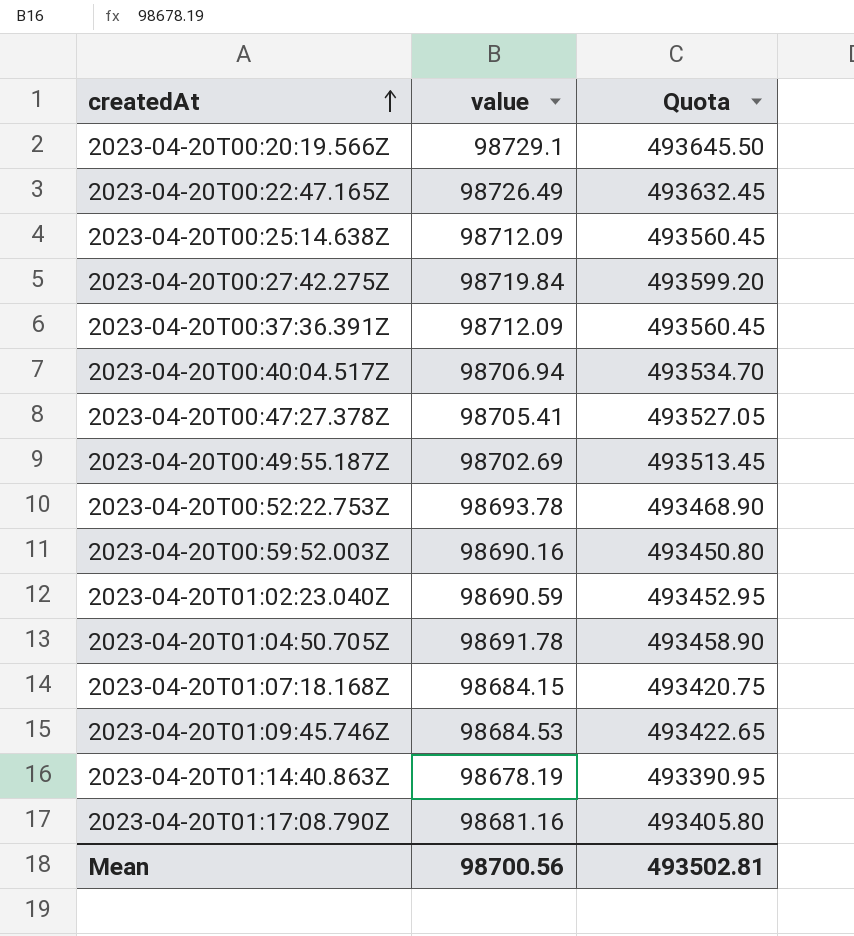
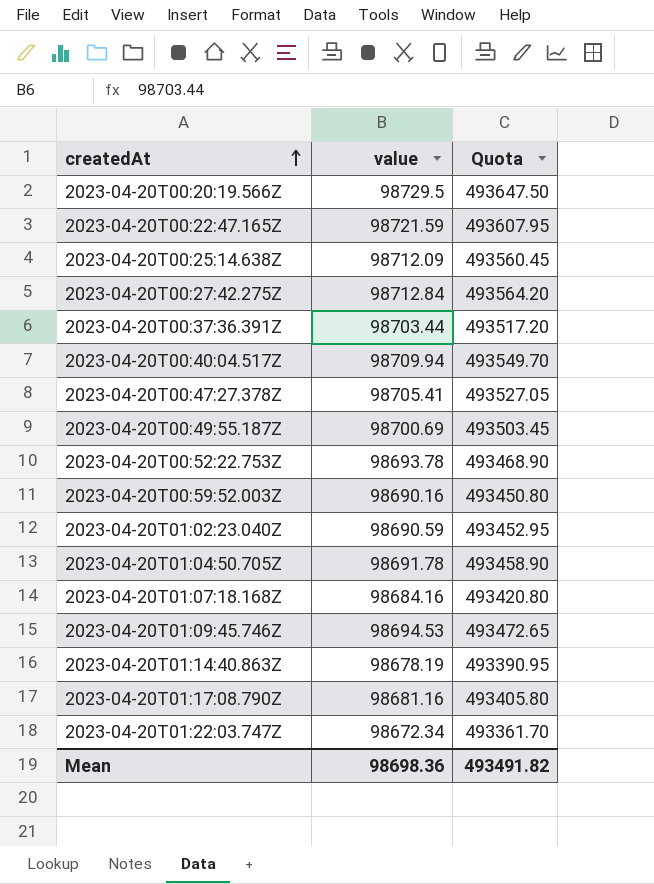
2023-04-20T00:20:19.566Z | value: 98729.1 -> 98729.5
2023-04-20T00:20:19.566Z | Quota: 493645.50 -> 493647.50
2023-04-20T00:22:47.165Z | value: 98726.49 -> 98721.59
2023-04-20T00:22:47.165Z | Quota: 493632.45 -> 493607.95
2023-04-20T00:27:42.275Z | value: 98719.84 -> 98712.84
2023-04-20T00:27:42.275Z | Quota: 493599.20 -> 493564.20
2023-04-20T00:37:36.391Z | value: 98712.09 -> 98703.44
2023-04-20T00:37:36.391Z | Quota: 493560.45 -> 493517.20
2023-04-20T00:40:04.517Z | value: 98706.94 -> 98709.94
2023-04-20T00:40:04.517Z | Quota: 493534.70 -> 493549.70
2023-04-20T00:49:55.187Z | value: 98702.69 -> 98700.69
2023-04-20T00:49:55.187Z | Quota: 493513.45 -> 493503.45
2023-04-20T01:07:18.168Z | value: 98684.15 -> 98684.16
2023-04-20T01:07:18.168Z | Quota: 493420.75 -> 493420.80
2023-04-20T01:09:45.746Z | value: 98684.53 -> 98694.53
2023-04-20T01:09:45.746Z | Quota: 493422.65 -> 493472.65
row 2023-04-20T01:22:03.747Z: none -> 98672.34 | 493361.70
Mean | value: 98700.56 -> 98698.36
Mean | Quota: 493502.81 -> 493491.82

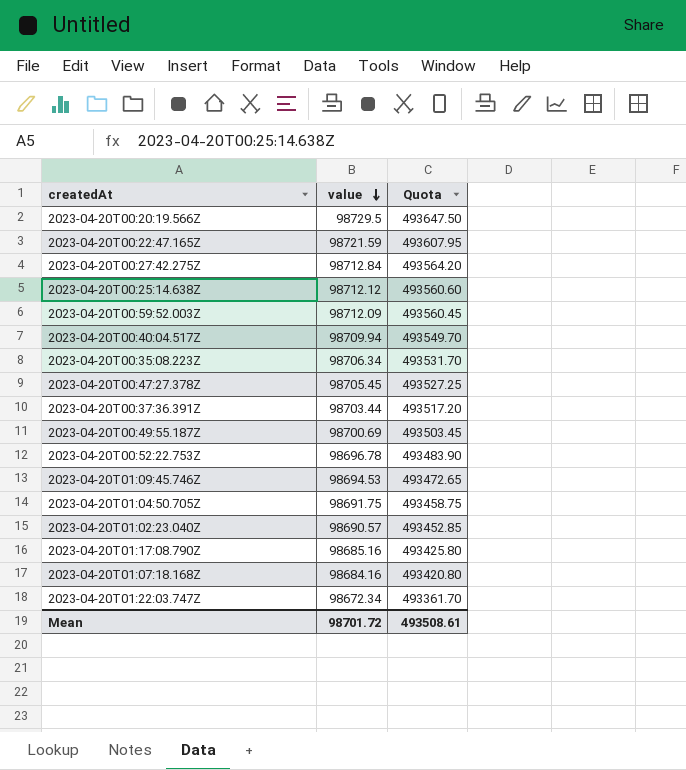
row order: createdAt ascending -> value descending
row 2023-04-20T01:14:40.863Z: 98678.19 | 493390.95 -> none
2023-04-20T00:25:14.638Z | value: 98712.09 -> 98712.12
2023-04-20T00:25:14.638Z | Quota: 493560.45 -> 493560.60
2023-04-20T00:59:52.003Z | value: 98690.16 -> 98712.09
2023-04-20T00:59:52.003Z | Quota: 493450.80 -> 493560.45
row 2023-04-20T00:35:08.223Z: none -> 98706.34 | 493531.70
2023-04-20T00:47:27.378Z | value: 98705.41 -> 98705.45
2023-04-20T00:47:27.378Z | Quota: 493527.05 -> 493527.25
2023-04-20T00:52:22.753Z | value: 98693.78 -> 98696.78
2023-04-20T00:52:22.753Z | Quota: 493468.90 -> 493483.90
2023-04-20T01:04:50.705Z | value: 98691.78 -> 98691.75
2023-04-20T01:04:50.705Z | Quota: 493458.90 -> 493458.75
2023-04-20T01:02:23.040Z | value: 98690.59 -> 98690.57
2023-04-20T01:02:23.040Z | Quota: 493452.95 -> 493452.85
2023-04-20T01:17:08.790Z | value: 98681.16 -> 98685.16
2023-04-20T01:17:08.790Z | Quota: 493405.80 -> 493425.80
Mean | value: 98698.36 -> 98701.72
Mean | Quota: 493491.82 -> 493508.61

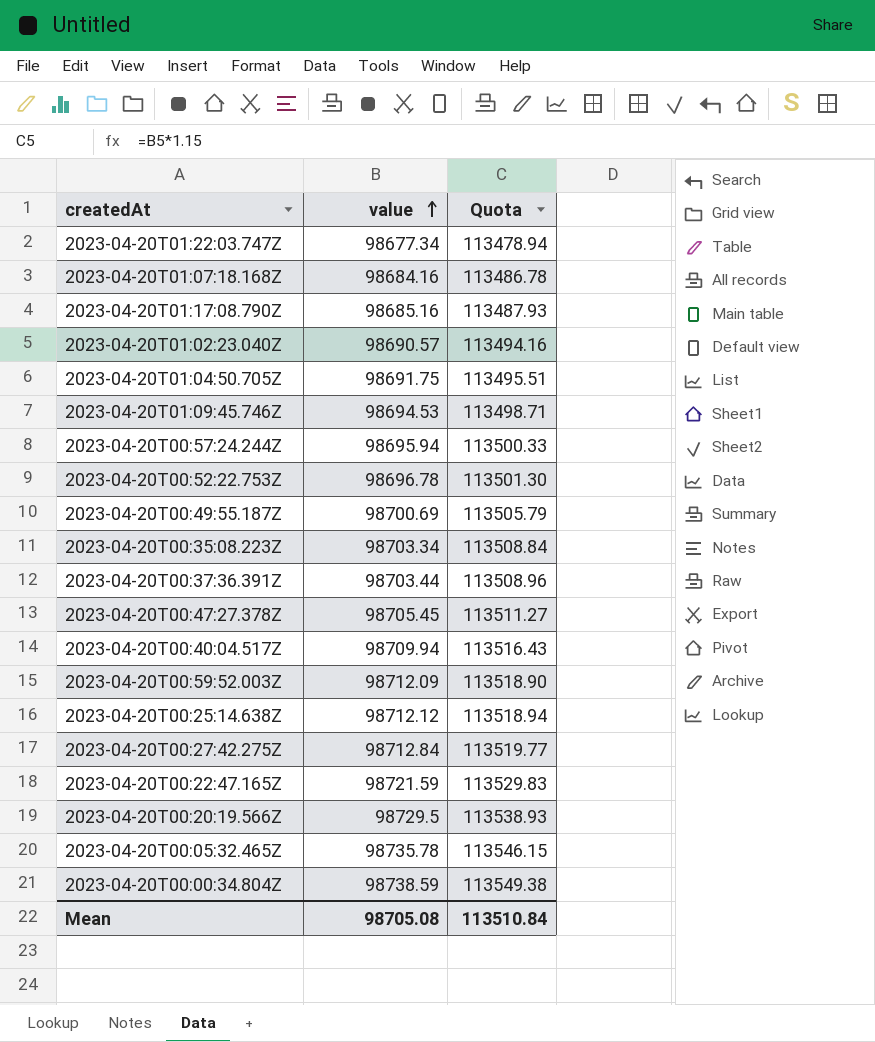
row order: value descending -> value ascending
column Quota | formula: [value] * 5 -> [value] * 1.15
2023-04-20T01:22:03.747Z | value: 98672.34 -> 98677.34
row 2023-04-20T00:57:24.244Z: none -> 98695.94 | 113500.33
2023-04-20T00:35:08.223Z | value: 98706.34 -> 98703.34
row 2023-04-20T00:05:32.465Z: none -> 98735.78 | 113546.15
row 2023-04-20T00:00:34.804Z: none -> 98738.59 | 113549.38
Mean | value: 98701.72 -> 98705.08
Mean | Quota: 493508.61 -> 113510.84

